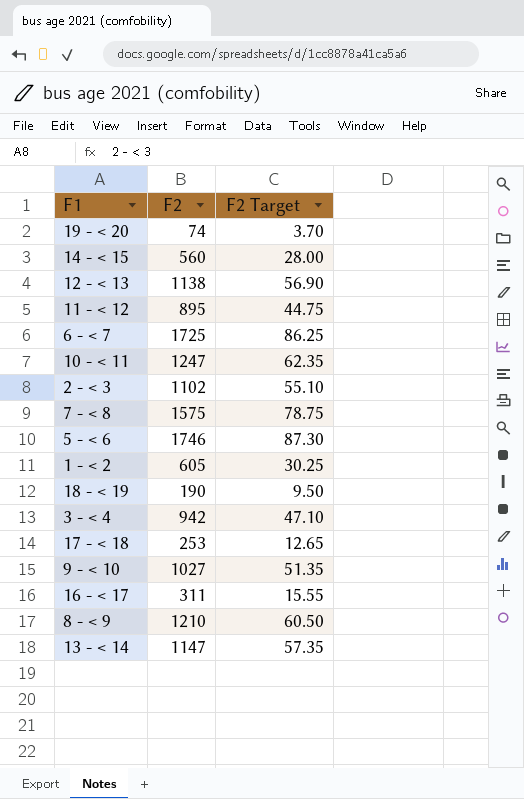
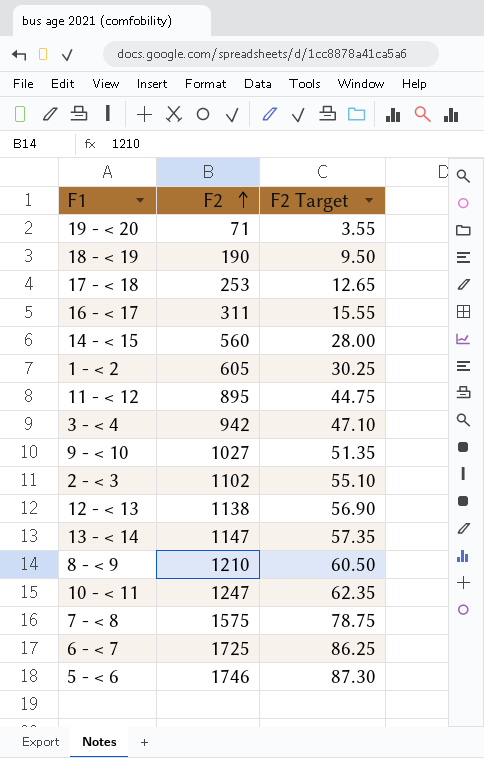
row order: none -> F2 ascending
19 - < 20 | F2: 74 -> 71
19 - < 20 | F2 Target: 3.70 -> 3.55

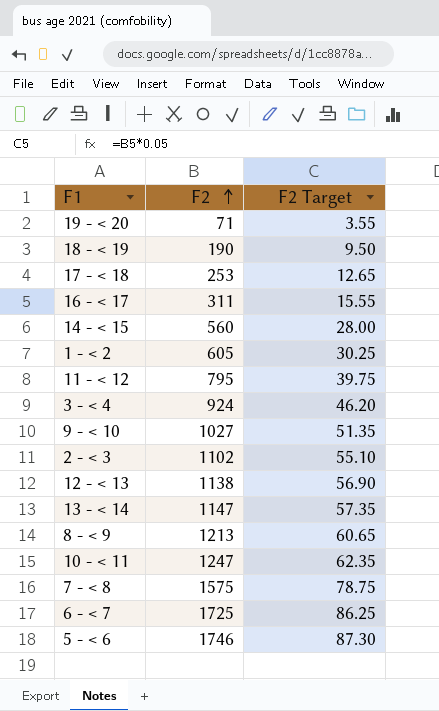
11 - < 12 | F2: 895 -> 795
11 - < 12 | F2 Target: 44.75 -> 39.75
3 - < 4 | F2: 942 -> 924
3 - < 4 | F2 Target: 47.10 -> 46.20
8 - < 9 | F2: 1210 -> 1213
8 - < 9 | F2 Target: 60.50 -> 60.65

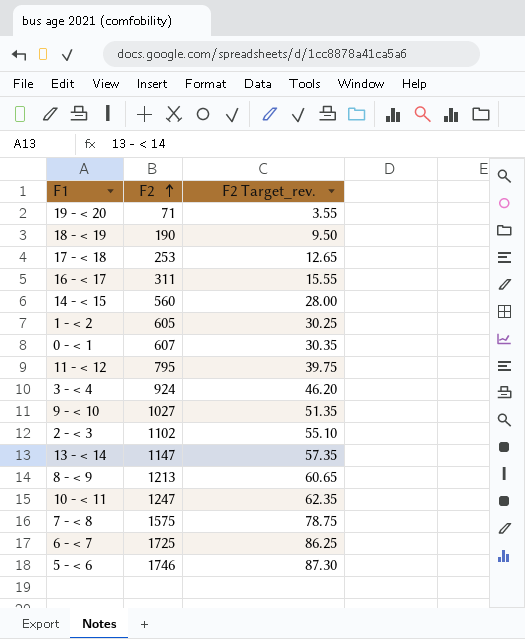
column name: F2 Target -> F2 Target_rev.
row 12 - < 13: 1138 | 56.90 -> none
row 0 - < 1: none -> 607 | 30.35

